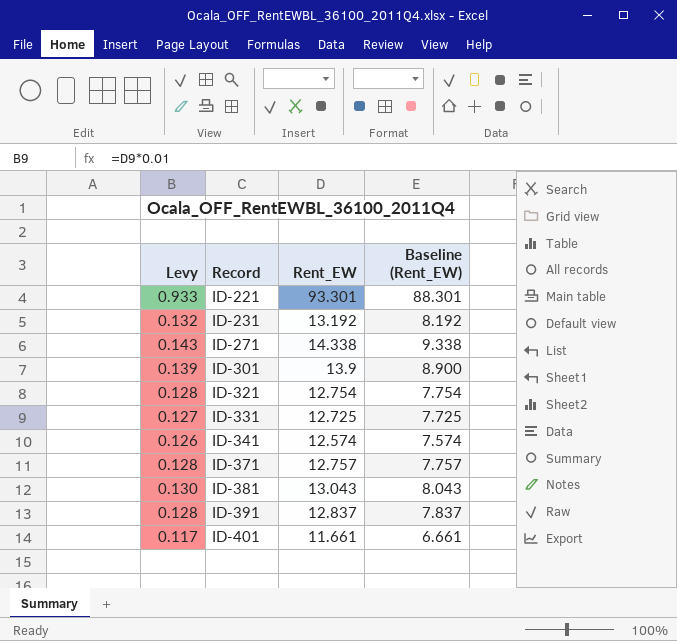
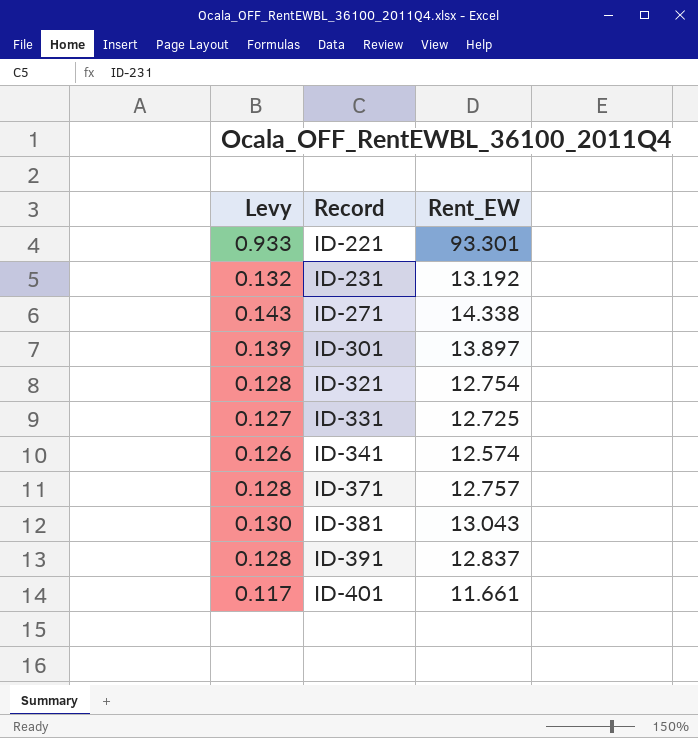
column Baseline (Rent_EW) | formula: [Rent_EW] - 5 -> none
ID-301 | Rent_EW: 13.9 -> 13.897

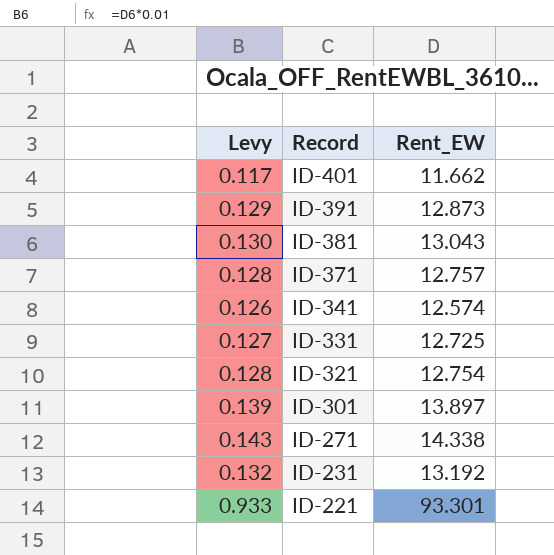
row order: Record ascending -> Record descending
ID-401 | Rent_EW: 11.661 -> 11.662
ID-391 | Levy: 0.128 -> 0.129
ID-391 | Rent_EW: 12.837 -> 12.873

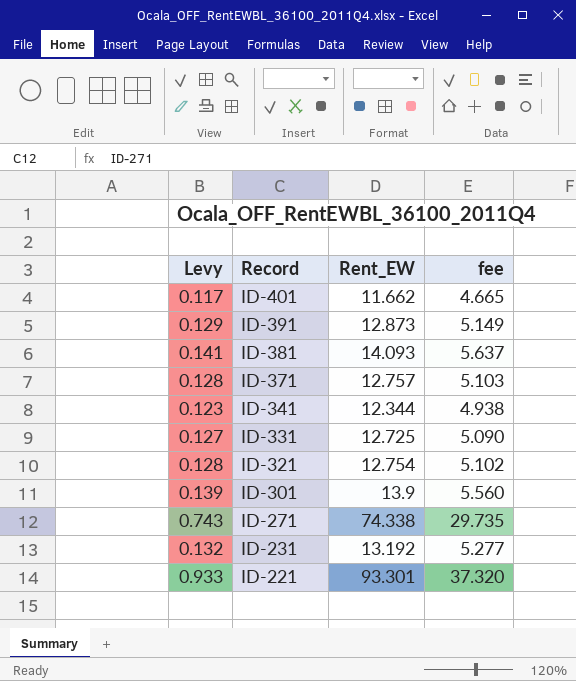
column fee | formula: none -> [Rent_EW] * 0.4
ID-381 | Levy: 0.130 -> 0.141
ID-381 | Rent_EW: 13.043 -> 14.093
ID-341 | Levy: 0.126 -> 0.123
ID-341 | Rent_EW: 12.574 -> 12.344
ID-301 | Rent_EW: 13.897 -> 13.9
ID-271 | Levy: 0.143 -> 0.743
ID-271 | Rent_EW: 14.338 -> 74.338

